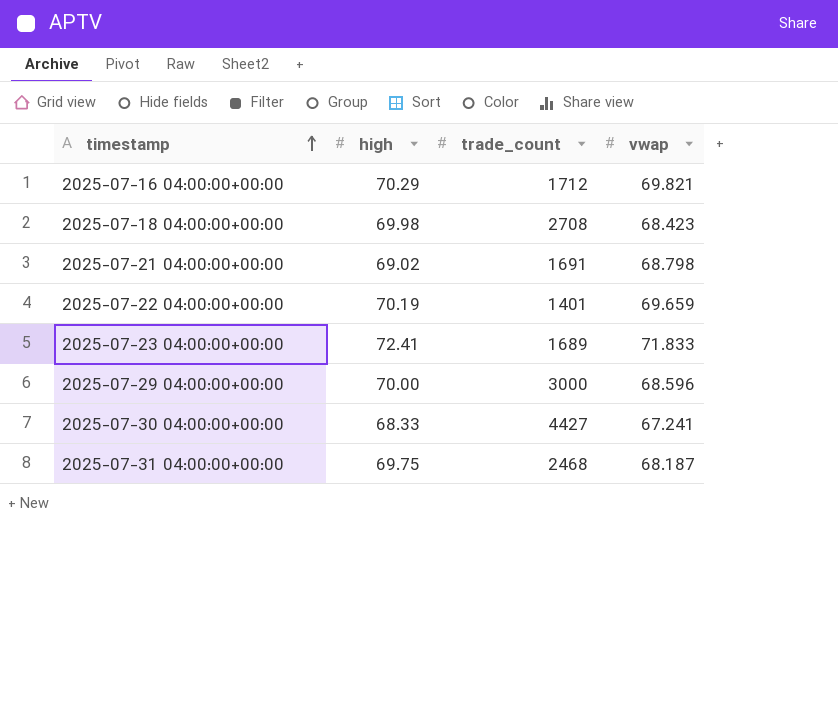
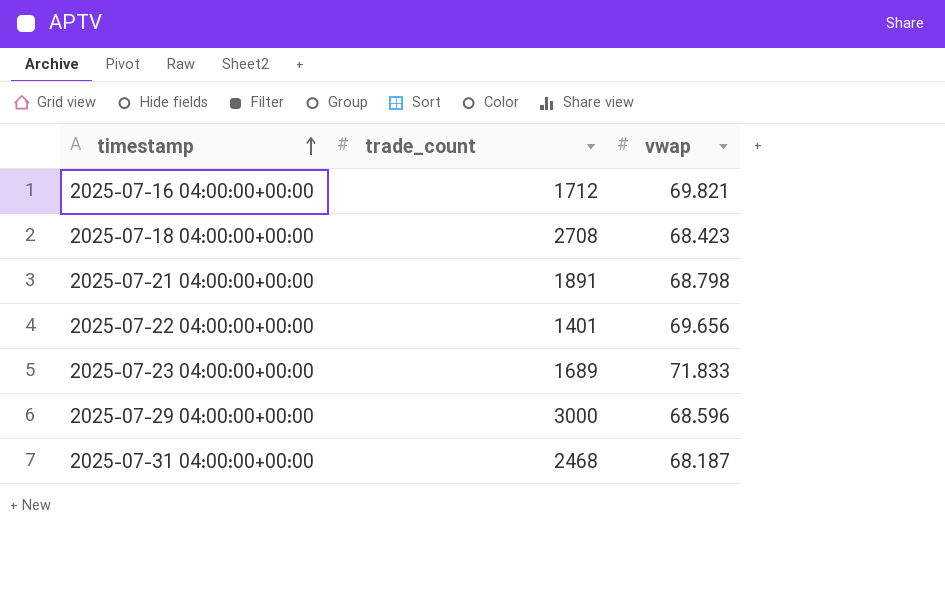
column high | position: 2 -> none
row 2025-07-30 04:00:00+00:00: 68.33 | 4427 | 67.241 -> none
2025-07-21 04:00:00+00:00 | trade_count: 1691 -> 1891
2025-07-22 04:00:00+00:00 | vwap: 69.659 -> 69.656

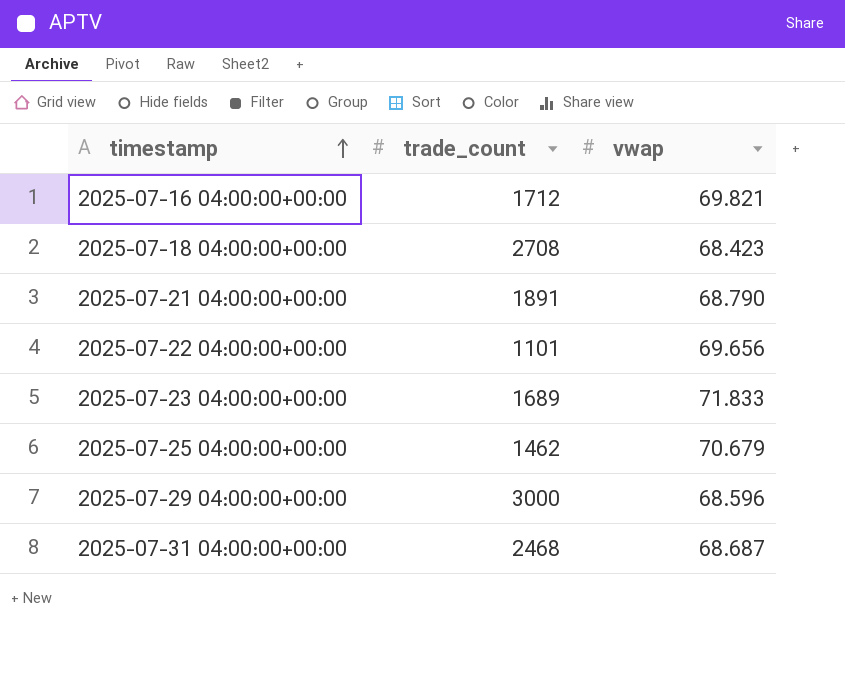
2025-07-21 04:00:00+00:00 | vwap: 68.798 -> 68.790
2025-07-22 04:00:00+00:00 | trade_count: 1401 -> 1101
row 2025-07-25 04:00:00+00:00: none -> 1462 | 70.679
2025-07-31 04:00:00+00:00 | vwap: 68.187 -> 68.687

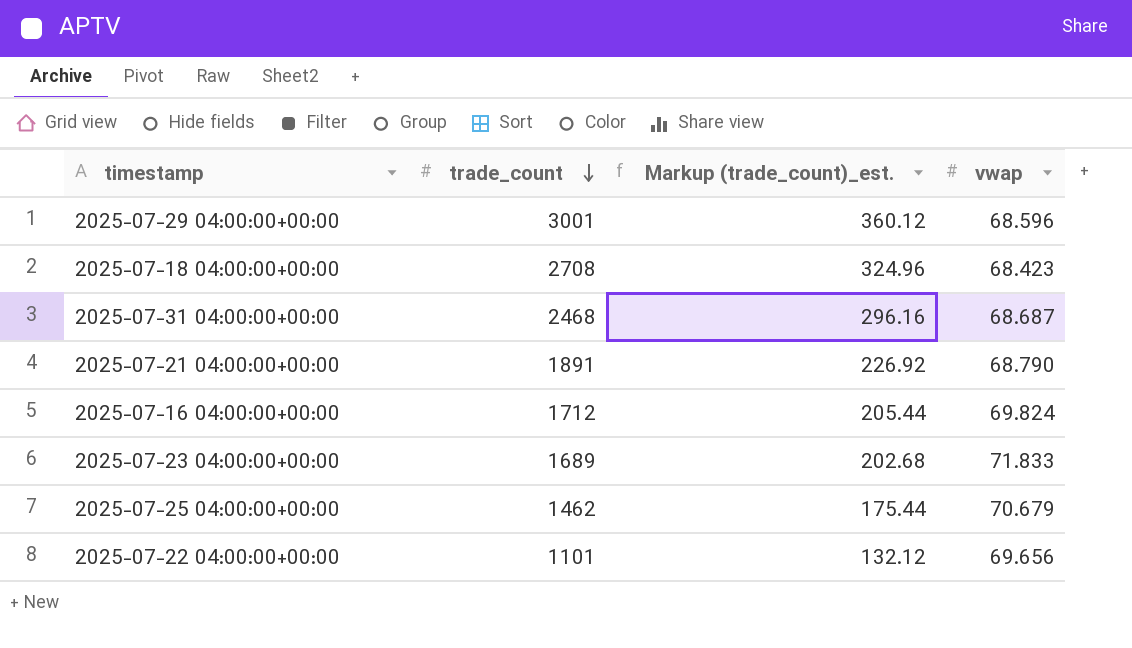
row order: timestamp ascending -> trade_count descending
column Markup (trade_count)_est. | formula: none -> [trade_count] * 0.12
2025-07-29 04:00:00+00:00 | trade_count: 3000 -> 3001
2025-07-16 04:00:00+00:00 | vwap: 69.821 -> 69.824

